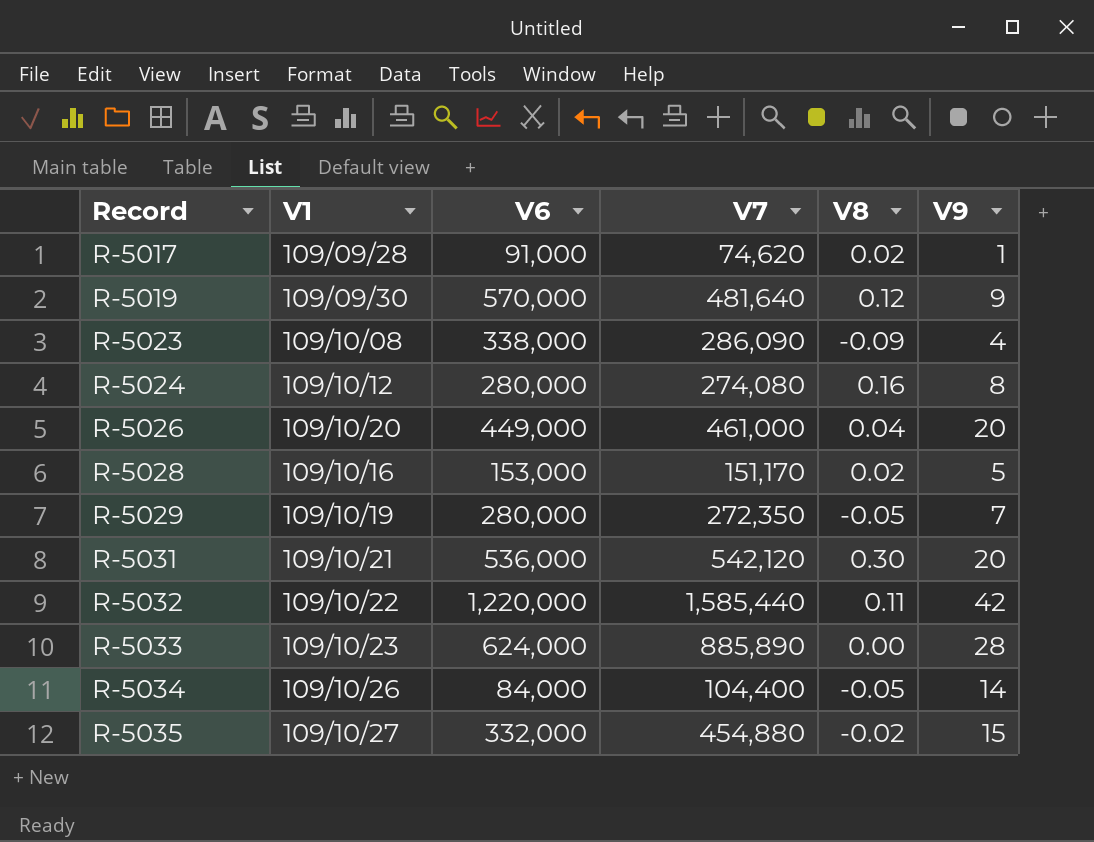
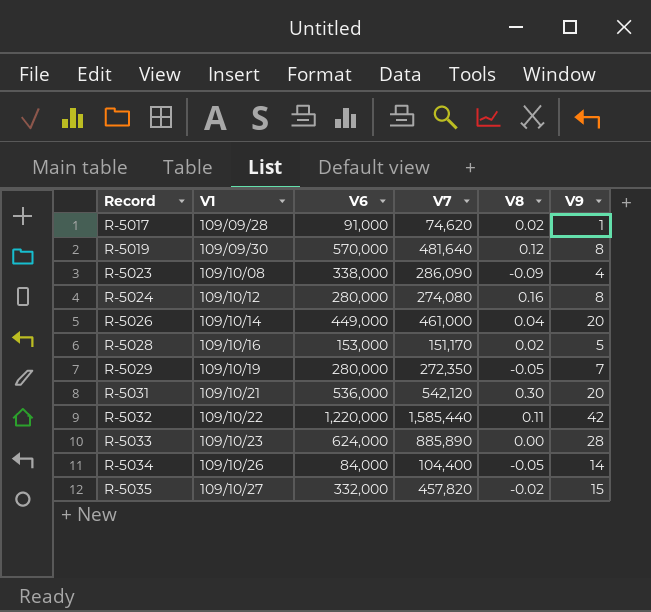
R-5019 | V9: 9 -> 8
R-5026 | V1: 109/10/20 -> 109/10/14
R-5035 | V7: 454,880 -> 457,820

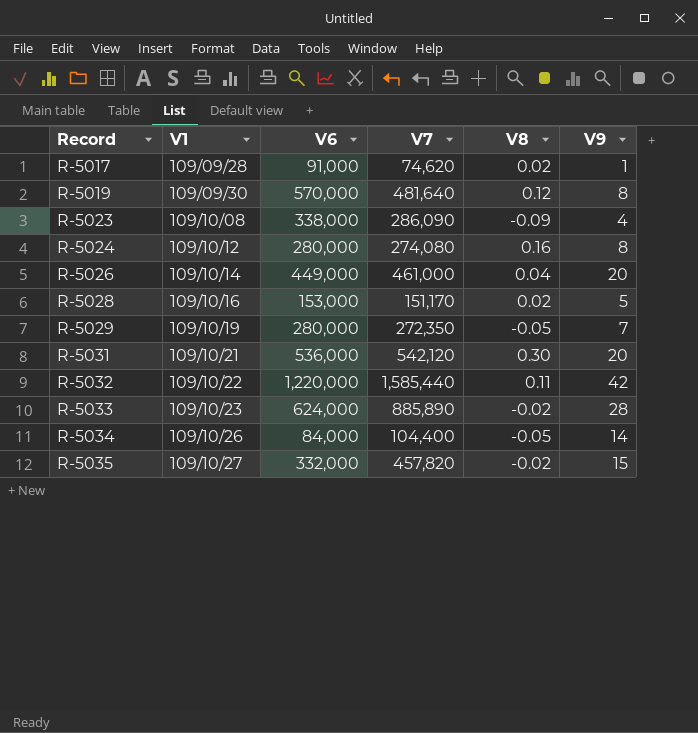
R-5033 | V8: 0.00 -> -0.02

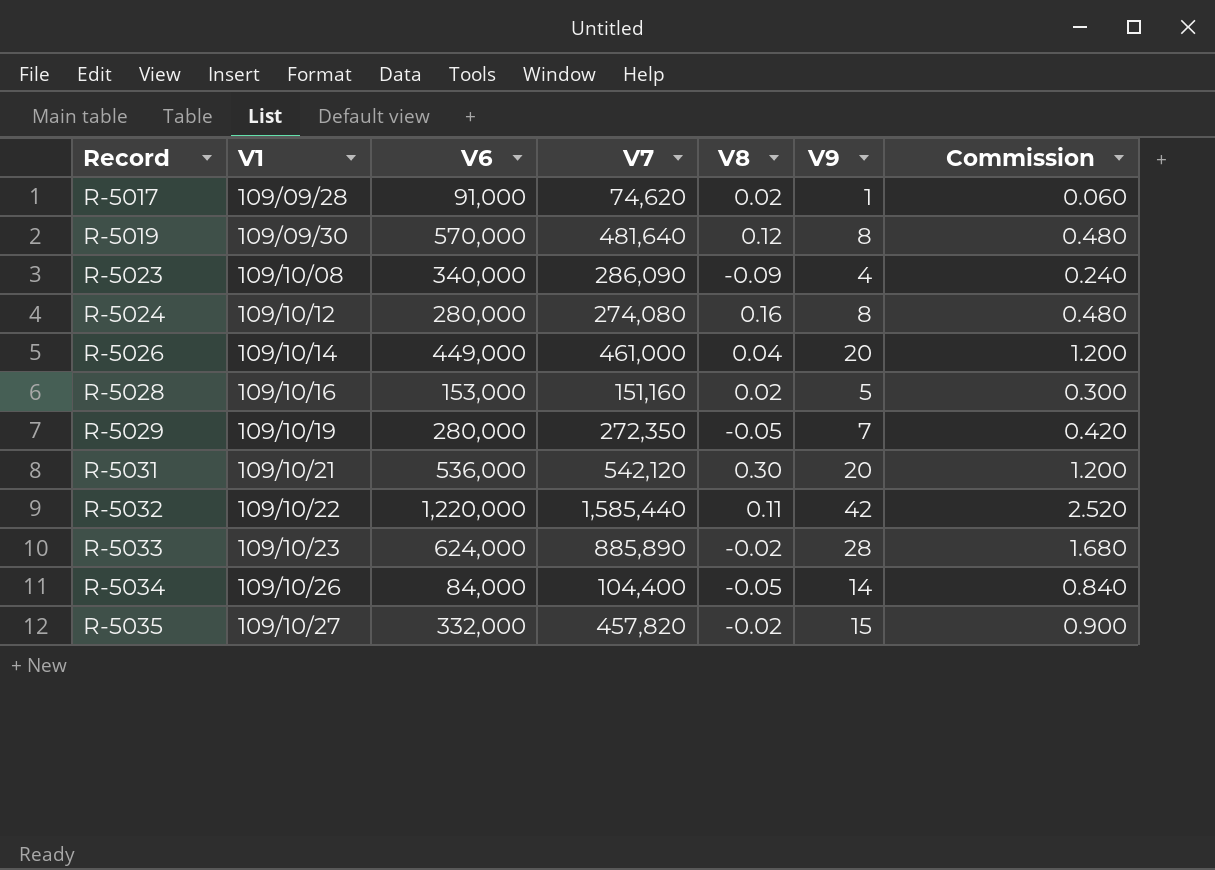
column Commission | formula: none -> [V9] * 0.06
R-5023 | V6: 338,000 -> 340,000
R-5028 | V7: 151,170 -> 151,160

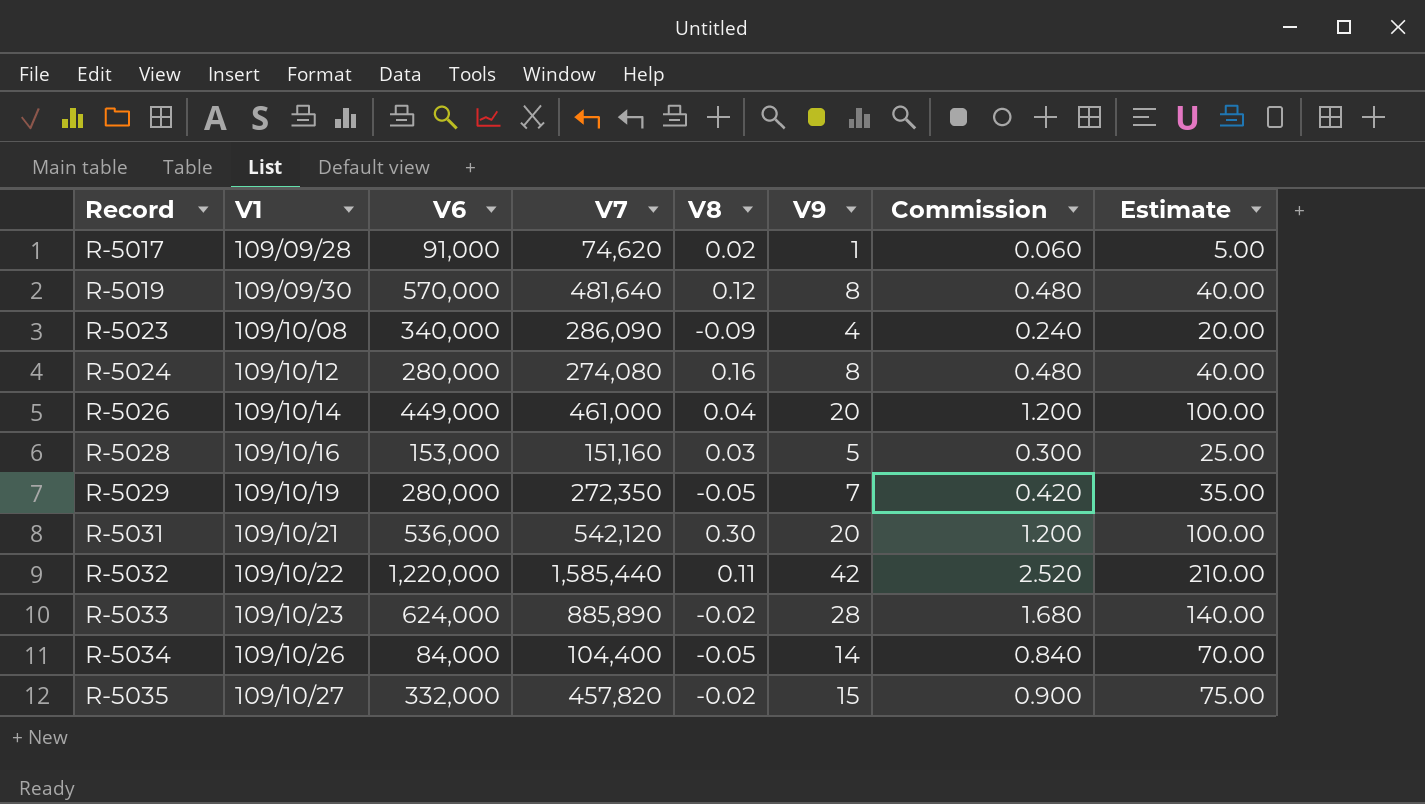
column Estimate | formula: none -> [V9] * 5
R-5028 | V8: 0.02 -> 0.03

